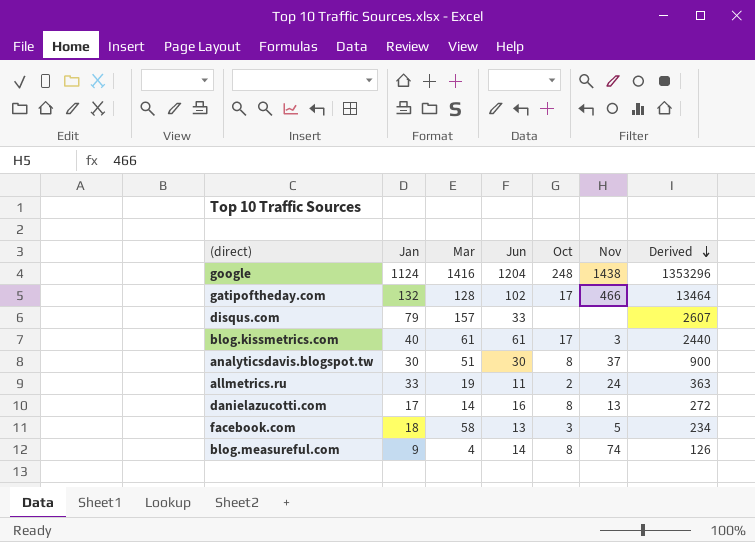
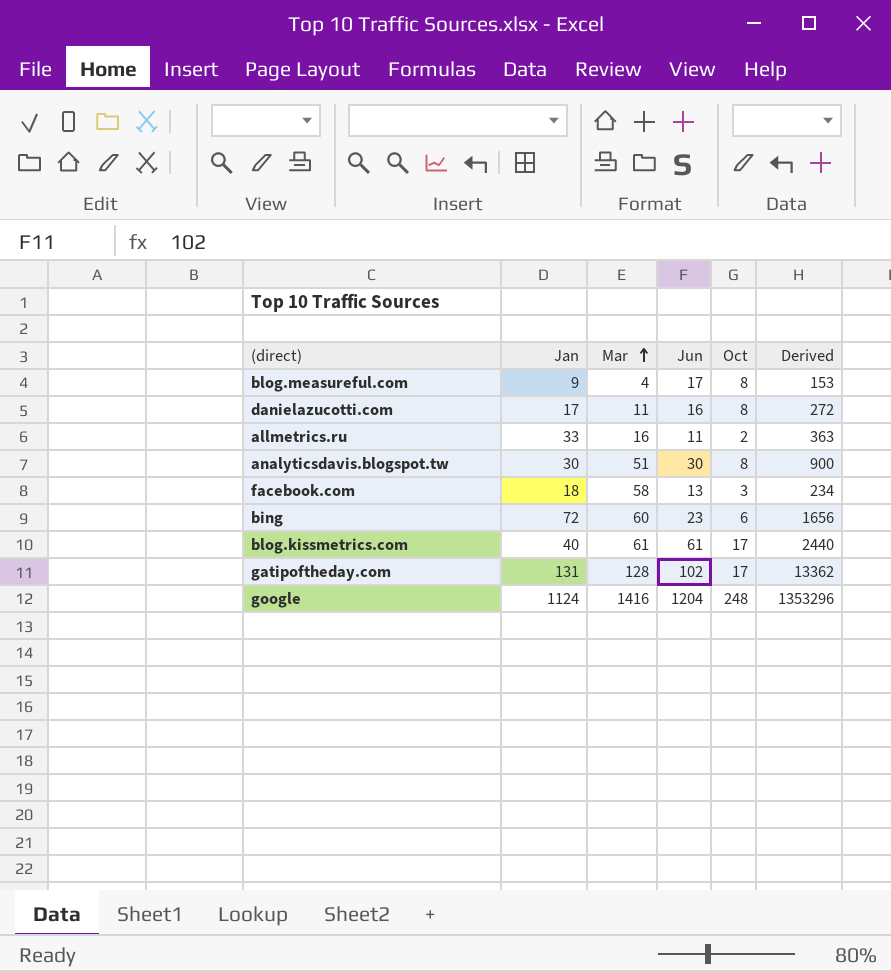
row order: Derived descending -> Mar ascending
column Nov | position: 6 -> none
row disqus.com: 79 | 157 | 33 | none | none | 2607 -> none
blog.measureful.com | Jun: 14 -> 17
blog.measureful.com | Derived: 126 -> 153
danielazucotti.com | Mar: 14 -> 11
allmetrics.ru | Mar: 19 -> 16
row bing: none -> 72 | 60 | 23 | 6 | 1656
gatipoftheday.com | Jan: 132 -> 131
gatipoftheday.com | Derived: 13464 -> 13362

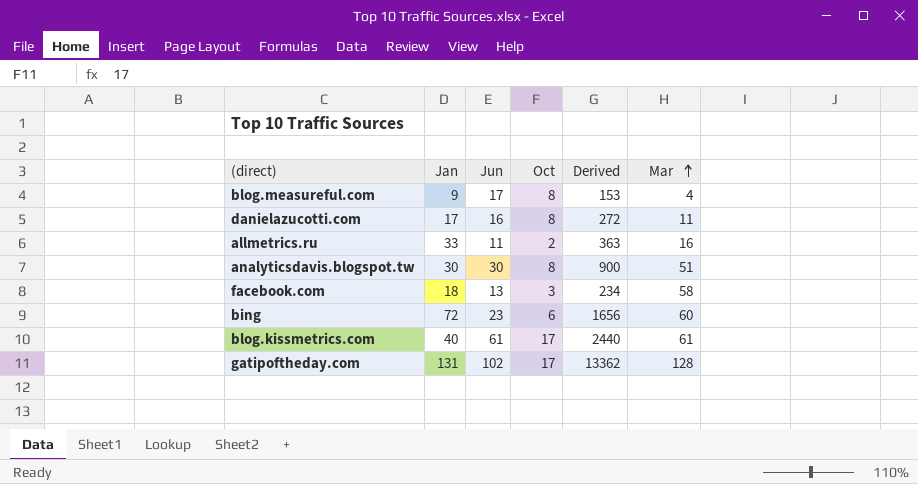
column Mar | position: 3 -> 6
row google: 1124 | 1416 | 1204 | 248 | 1353296 -> none

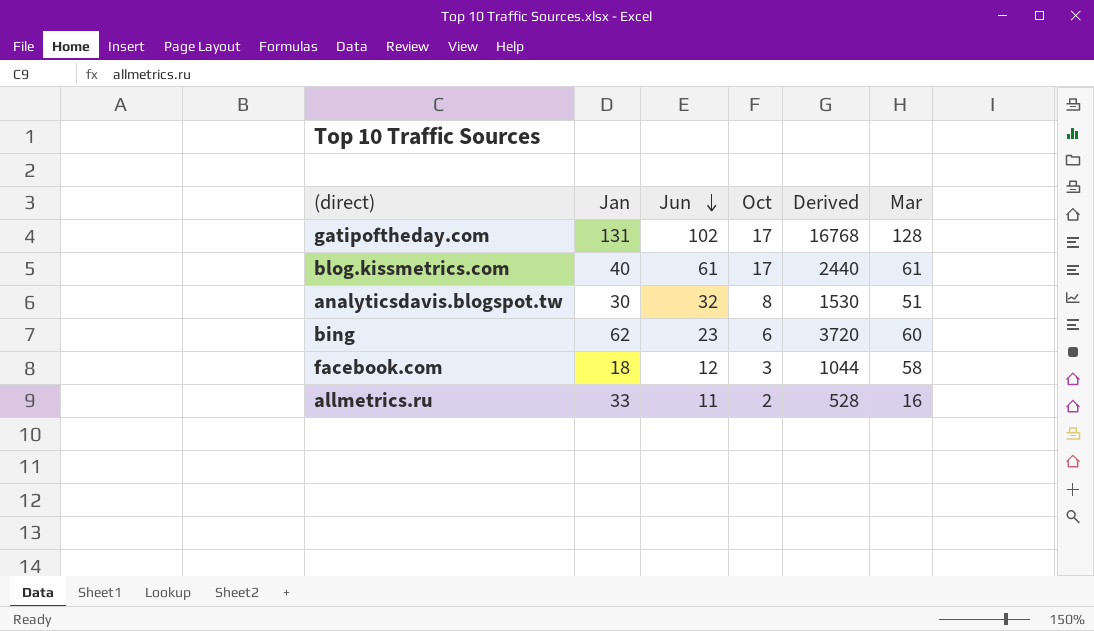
row order: Mar ascending -> Jun descending
column Derived | formula: [Jan] * [Jun] -> [Jan] * [Mar]
row blog.measureful.com: 9 | 17 | 8 | 153 | 4 -> none
row danielazucotti.com: 17 | 16 | 8 | 272 | 11 -> none
analyticsdavis.blogspot.tw | Jun: 30 -> 32
bing | Jan: 72 -> 62
facebook.com | Jun: 13 -> 12

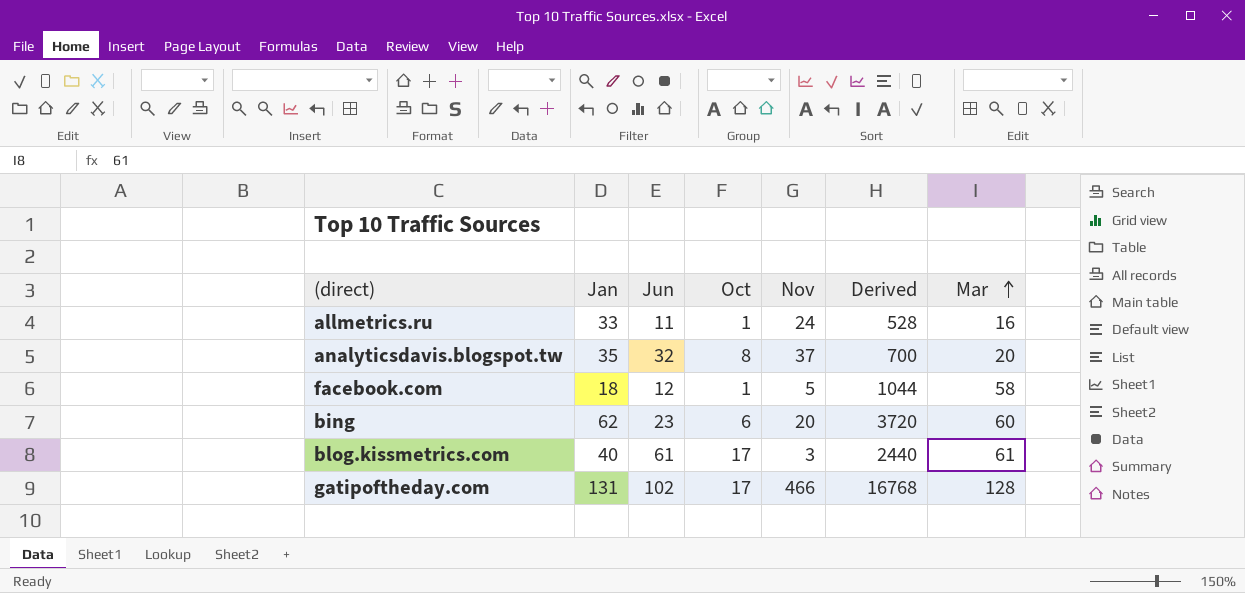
row order: Jun descending -> Mar ascending
column Nov | position: none -> 5
allmetrics.ru | Oct: 2 -> 1
analyticsdavis.blogspot.tw | Jan: 30 -> 35
analyticsdavis.blogspot.tw | Derived: 1530 -> 700
analyticsdavis.blogspot.tw | Mar: 51 -> 20
facebook.com | Oct: 3 -> 1

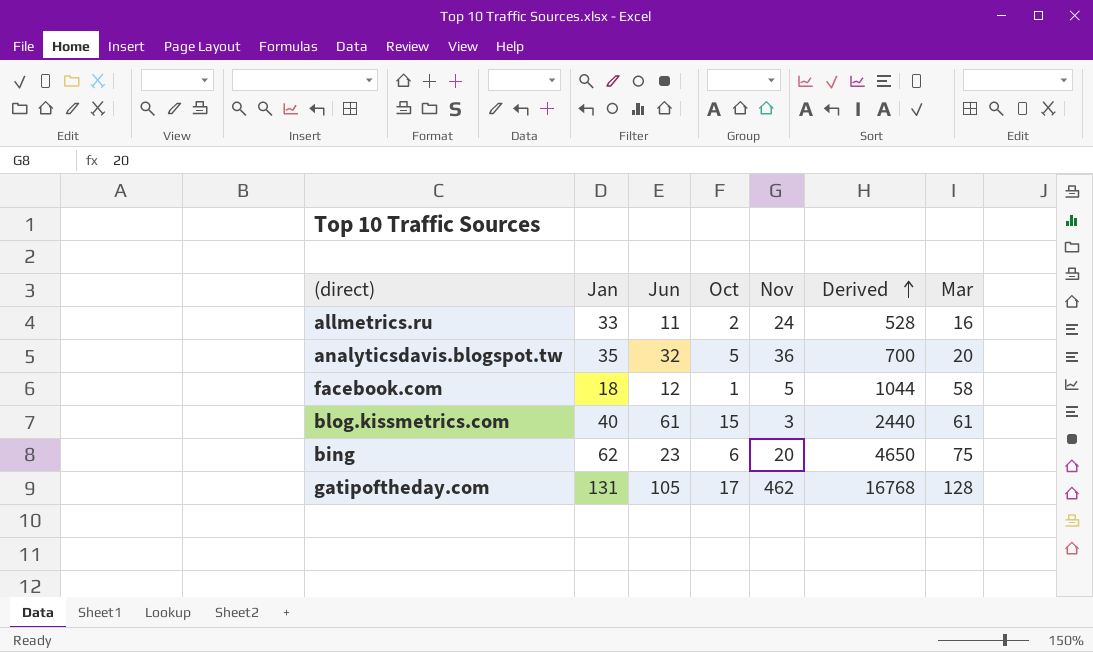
row order: Mar ascending -> Derived ascending
allmetrics.ru | Oct: 1 -> 2
analyticsdavis.blogspot.tw | Oct: 8 -> 5
analyticsdavis.blogspot.tw | Nov: 37 -> 36
blog.kissmetrics.com | Oct: 17 -> 15
bing | Derived: 3720 -> 4650
bing | Mar: 60 -> 75
gatipoftheday.com | Jun: 102 -> 105
gatipoftheday.com | Nov: 466 -> 462

